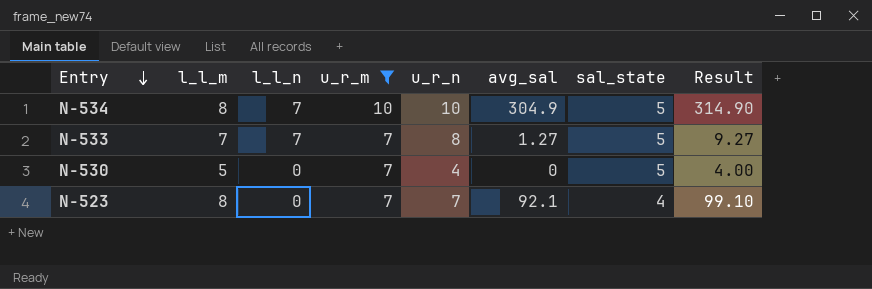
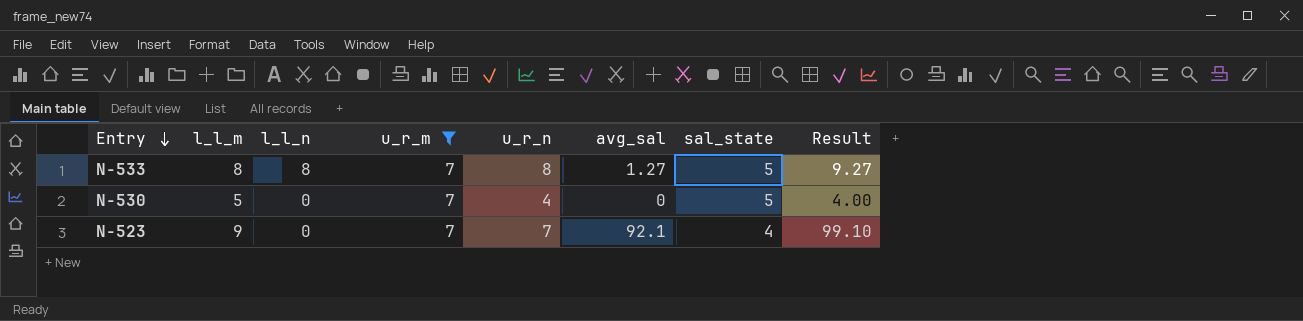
row N-534: 8 | 7 | 10 | 10 | 304.9 | 5 | 314.90 -> none
N-533 | l_l_m: 7 -> 8
N-533 | l_l_n: 7 -> 8
N-523 | l_l_m: 8 -> 9

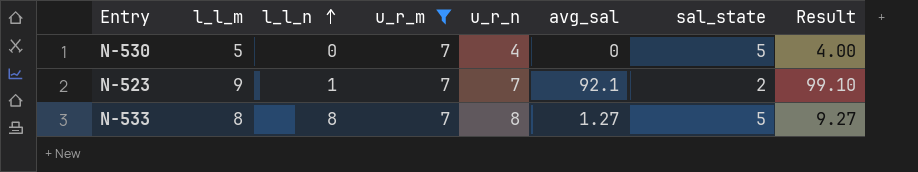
row order: Entry descending -> l_l_n ascending
N-523 | l_l_n: 0 -> 1
N-523 | sal_state: 4 -> 2

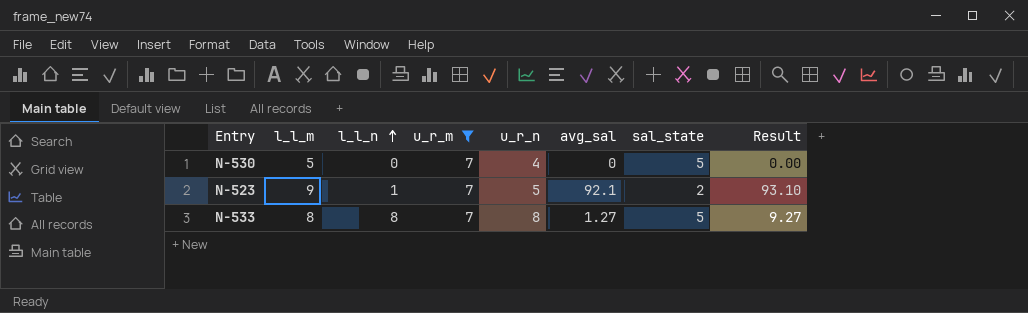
column Result | formula: [u_r_n] + [avg_sal] -> [l_l_n] + [avg_sal]
N-523 | u_r_n: 7 -> 5

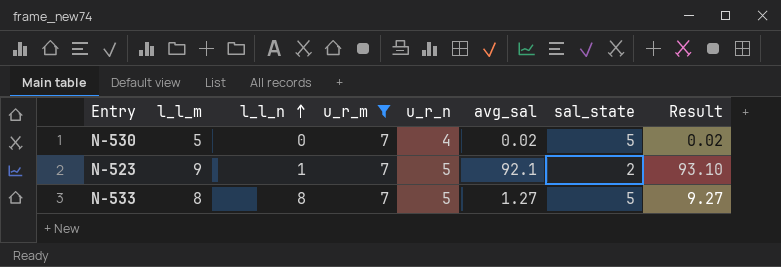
N-530 | avg_sal: 0 -> 0.02
N-530 | Result: 0.00 -> 0.02
N-533 | u_r_n: 8 -> 5

